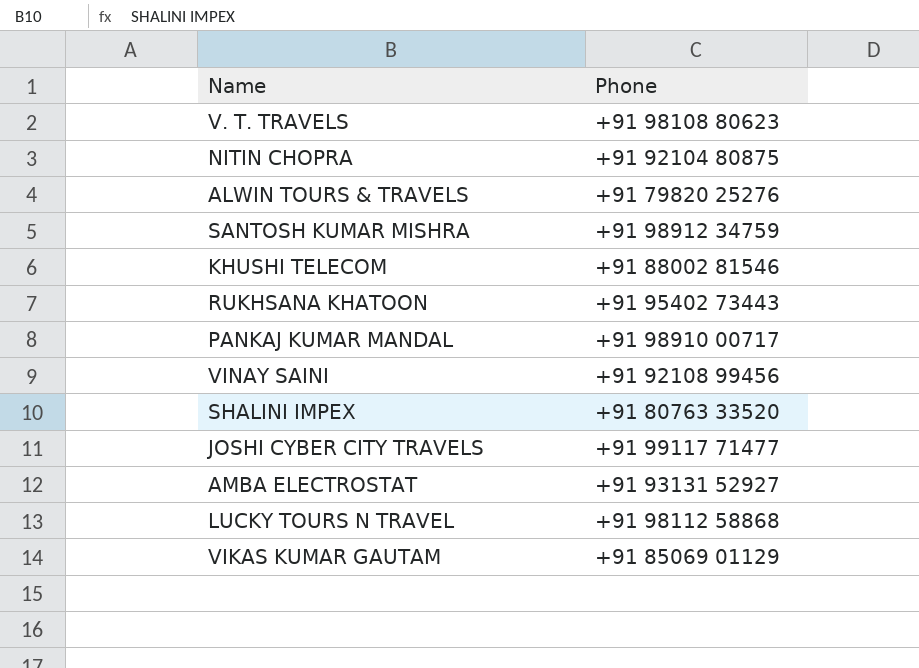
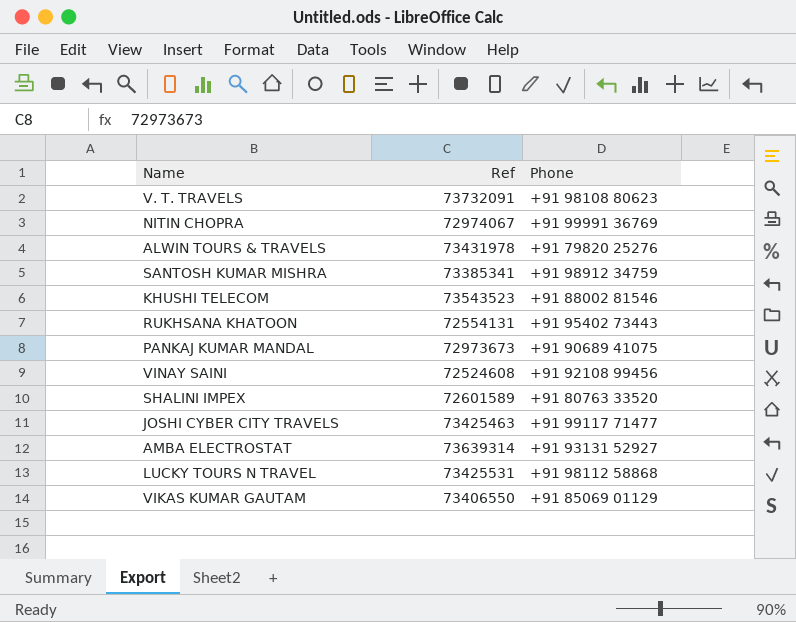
column Ref | position: none -> 2
NITIN CHOPRA | Phone: +91 92104 80875 -> +91 99991 36769
PANKAJ KUMAR MANDAL | Phone: +91 98910 00717 -> +91 90689 41075

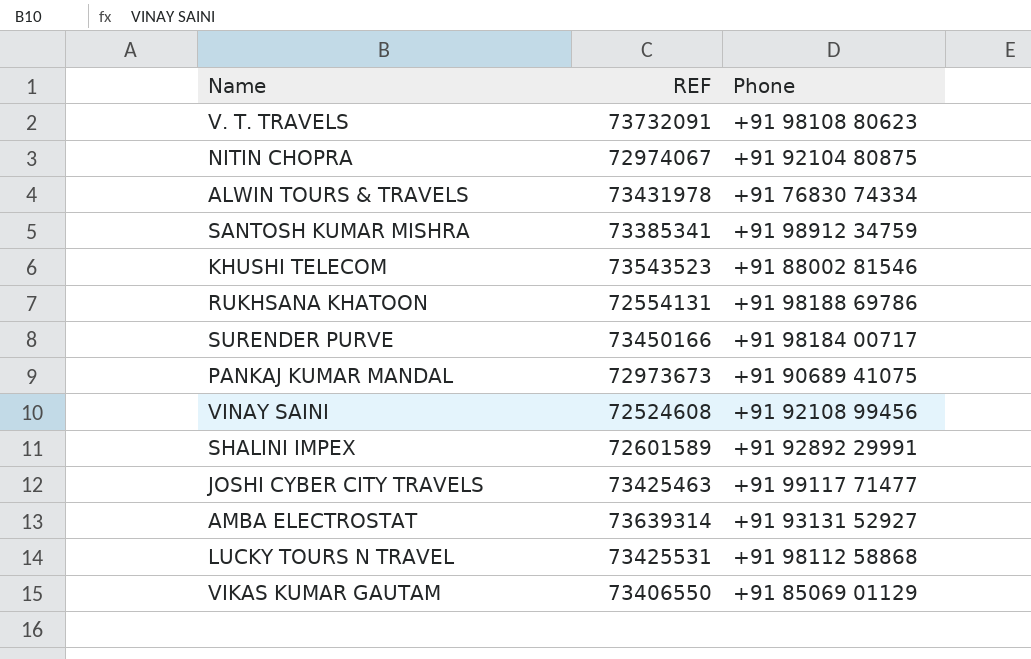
column name: Ref -> REF
NITIN CHOPRA | Phone: +91 99991 36769 -> +91 92104 80875
ALWIN TOURS & TRAVELS | Phone: +91 79820 25276 -> +91 76830 74334
RUKHSANA KHATOON | Phone: +91 95402 73443 -> +91 98188 69786
row SURENDER PURVE: none -> 73450166 | +91 98184 00717
SHALINI IMPEX | Phone: +91 80763 33520 -> +91 92892 29991

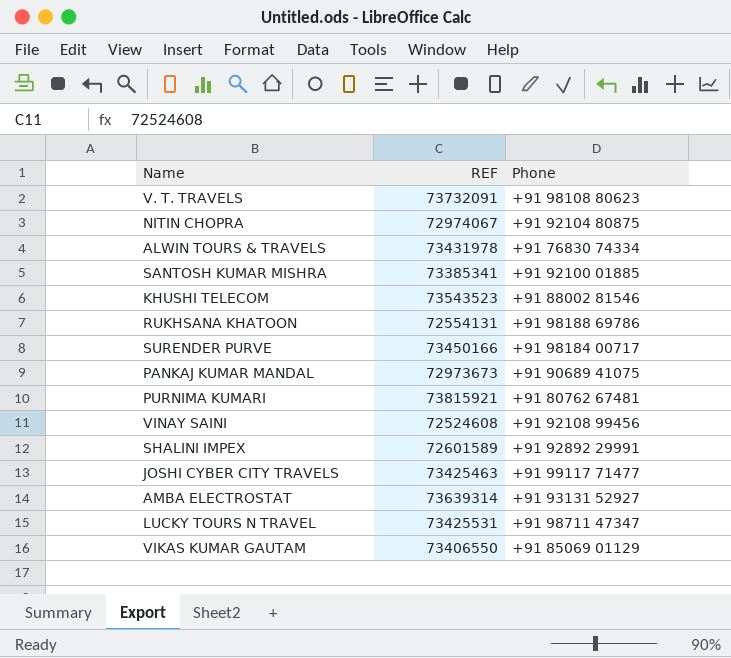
SANTOSH KUMAR MISHRA | Phone: +91 98912 34759 -> +91 92100 01885
row PURNIMA KUMARI: none -> 73815921 | +91 80762 67481
LUCKY TOURS N TRAVEL | Phone: +91 98112 58868 -> +91 98711 47347

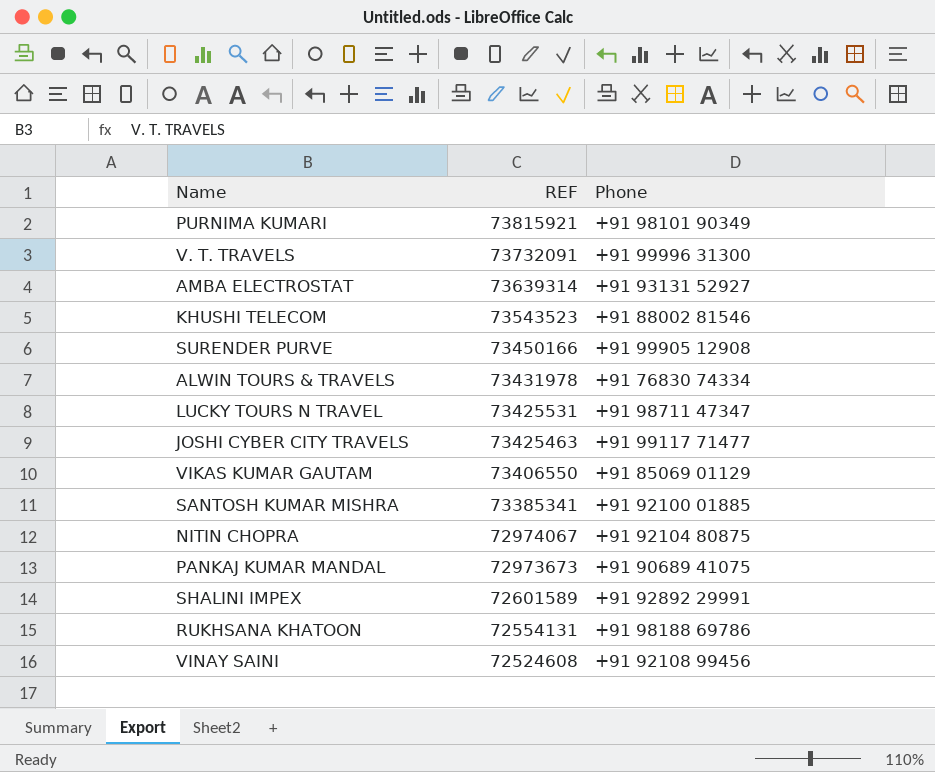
row order: none -> REF descending
PURNIMA KUMARI | Phone: +91 80762 67481 -> +91 98101 90349
V. T. TRAVELS | Phone: +91 98108 80623 -> +91 99996 31300
SURENDER PURVE | Phone: +91 98184 00717 -> +91 99905 12908

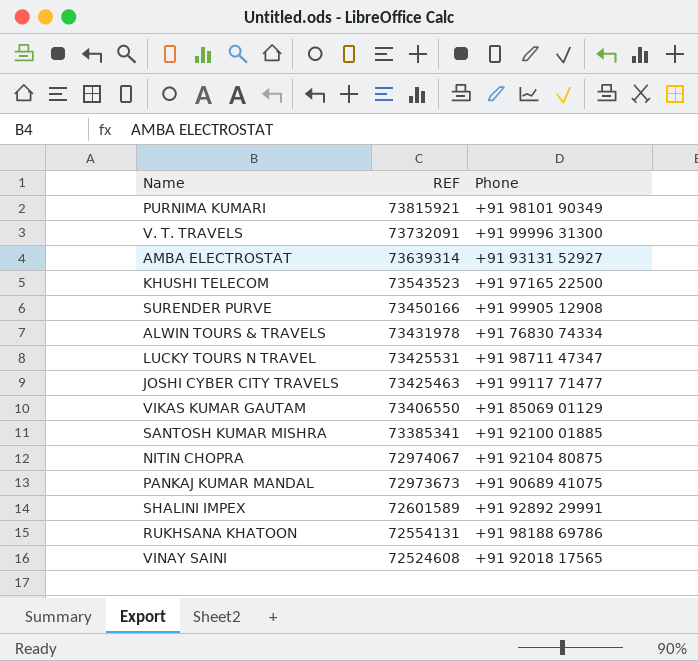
KHUSHI TELECOM | Phone: +91 88002 81546 -> +91 97165 22500
VINAY SAINI | Phone: +91 92108 99456 -> +91 92018 17565

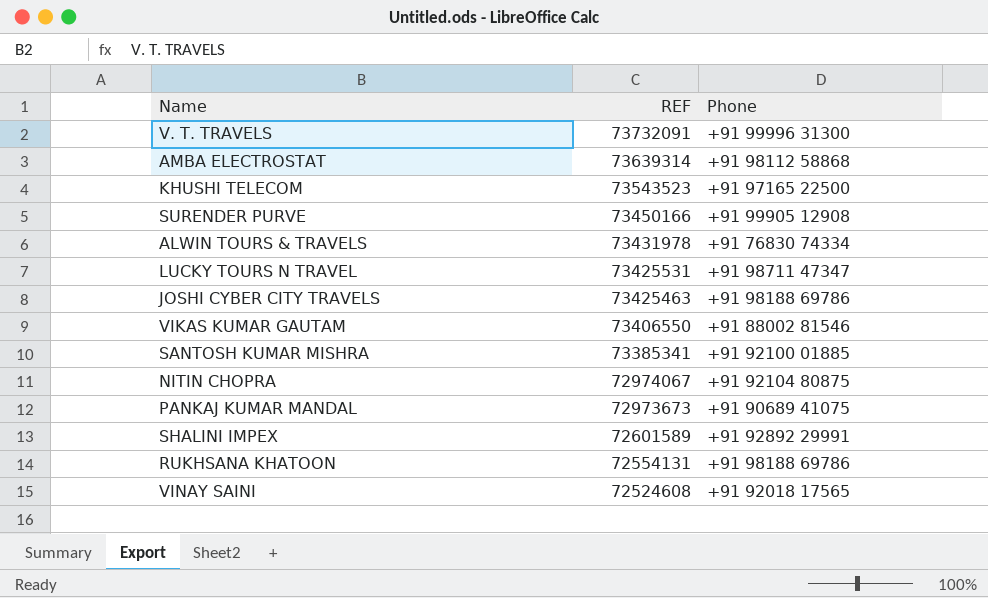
row PURNIMA KUMARI: 73815921 | +91 98101 90349 -> none
AMBA ELECTROSTAT | Phone: +91 93131 52927 -> +91 98112 58868
JOSHI CYBER CITY TRAVELS | Phone: +91 99117 71477 -> +91 98188 69786
VIKAS KUMAR GAUTAM | Phone: +91 85069 01129 -> +91 88002 81546

